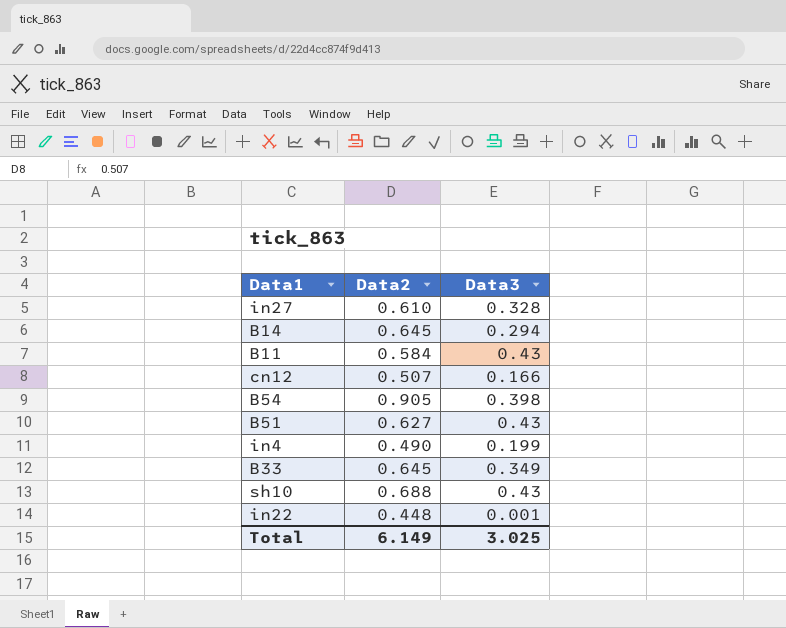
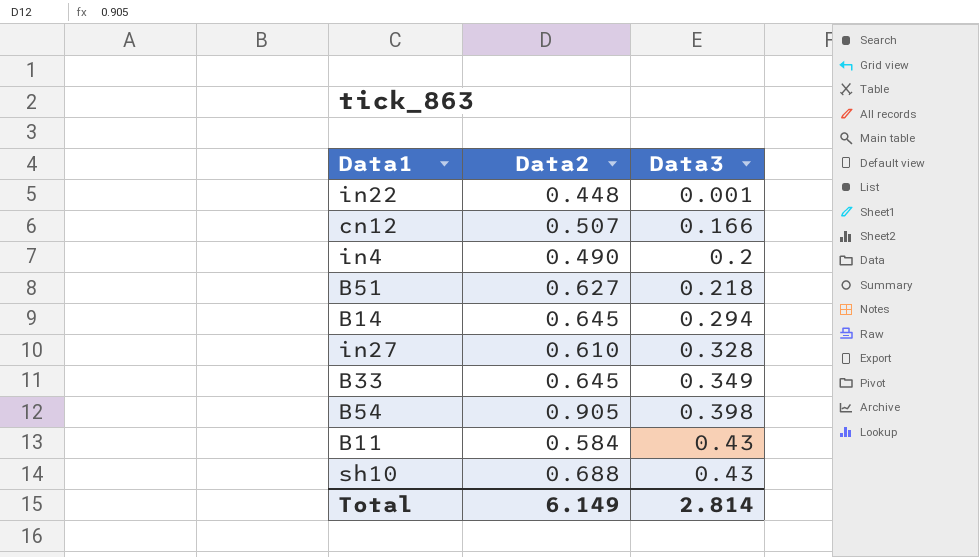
row order: none -> Data3 ascending
in4 | Data3: 0.199 -> 0.2
B51 | Data3: 0.43 -> 0.218
Total | Data3: 3.025 -> 2.814

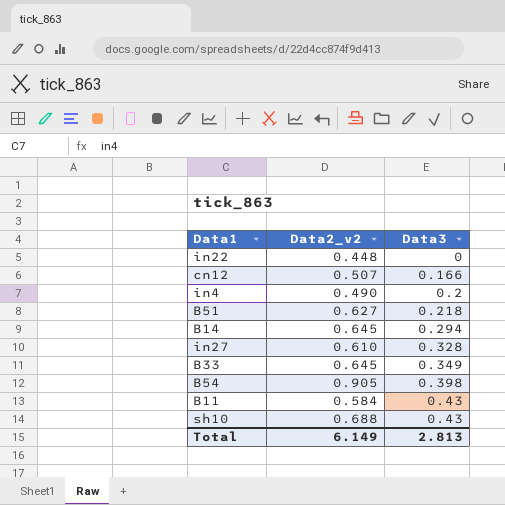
column name: Data2 -> Data2_v2
in22 | Data3: 0.001 -> 0
Total | Data3: 2.814 -> 2.813

